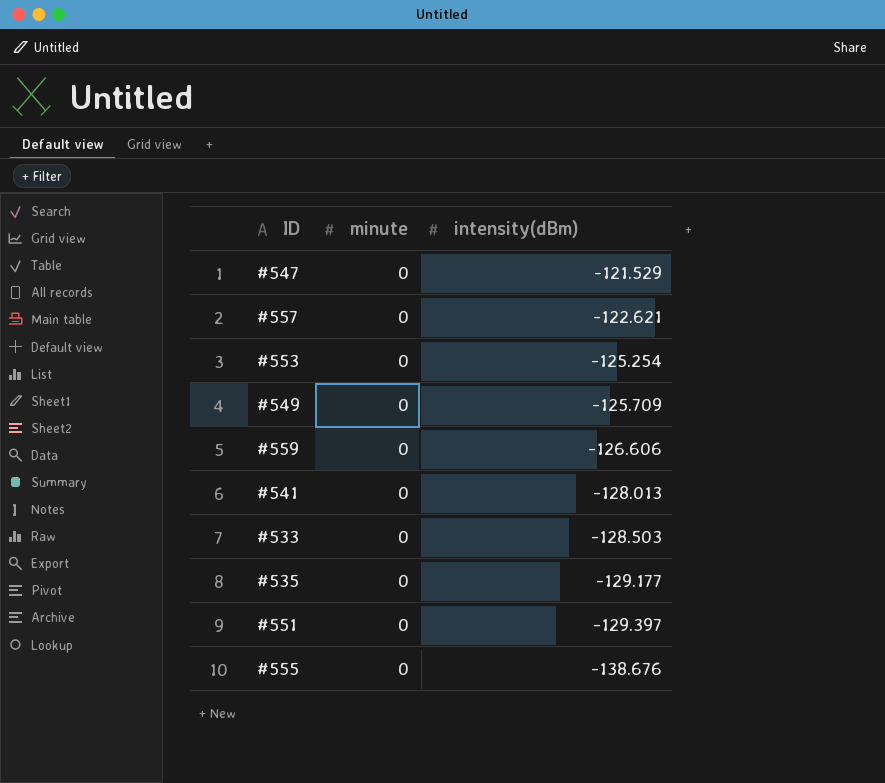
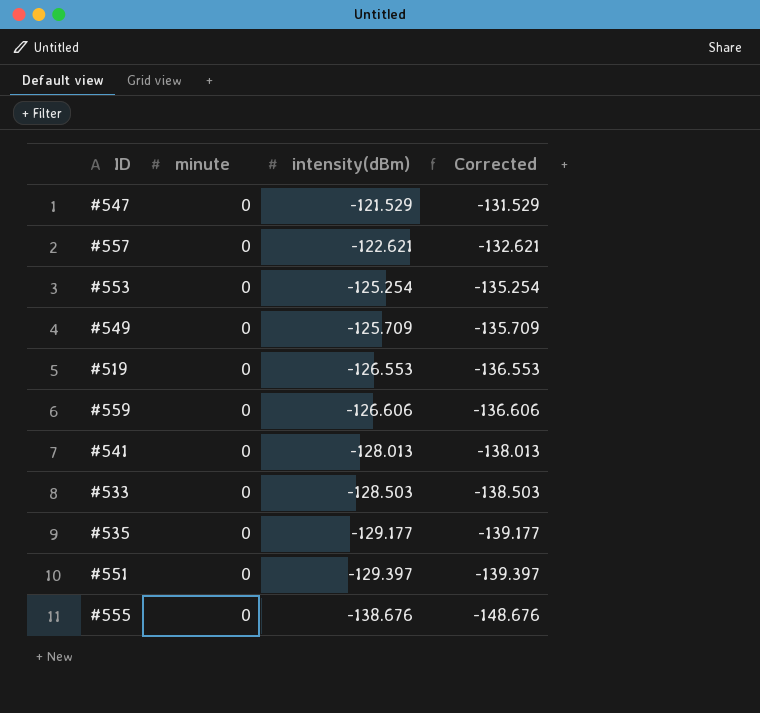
column Corrected | formula: none -> [intensity(dBm)] - 10
row #519: none -> 0 | -126.553 | -136.553

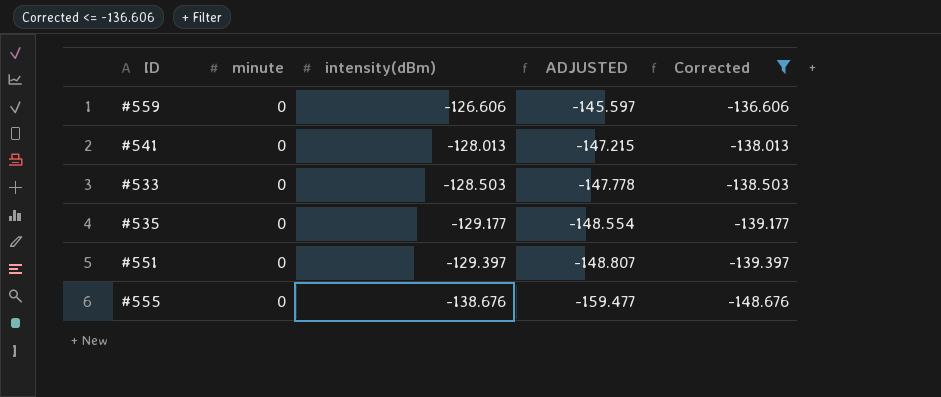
filter: none -> Corrected <= -136.606
column ADJUSTED | formula: none -> [intensity(dBm)] * 1.15

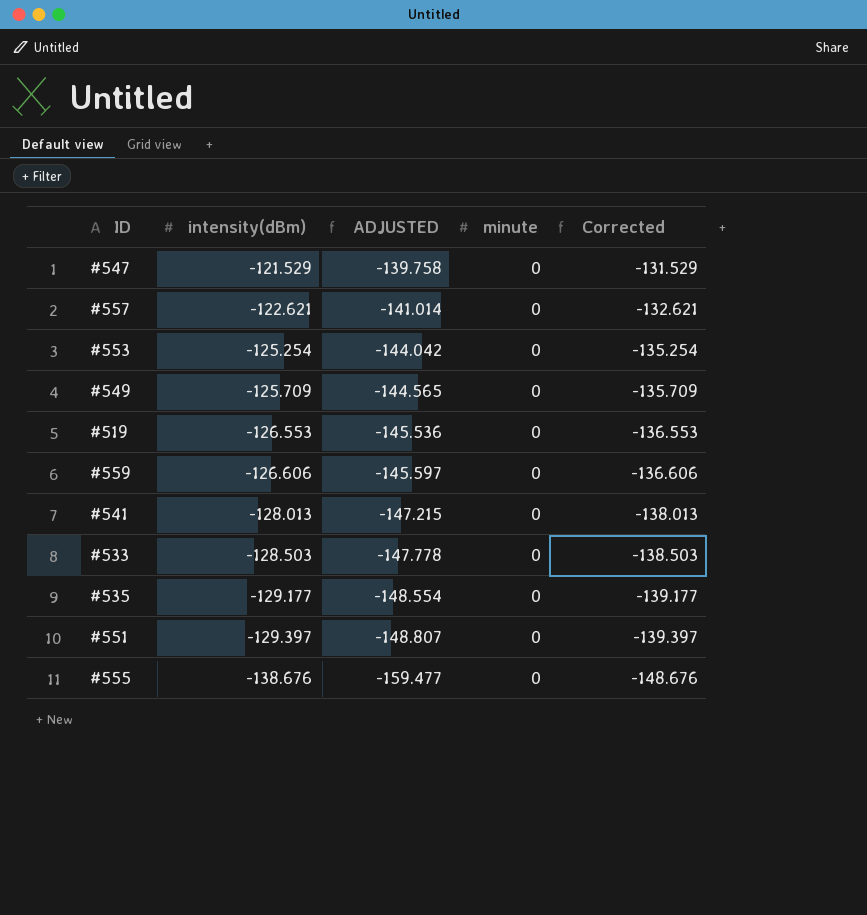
filter: Corrected <= -136.606 -> none
column minute | position: 2 -> 4

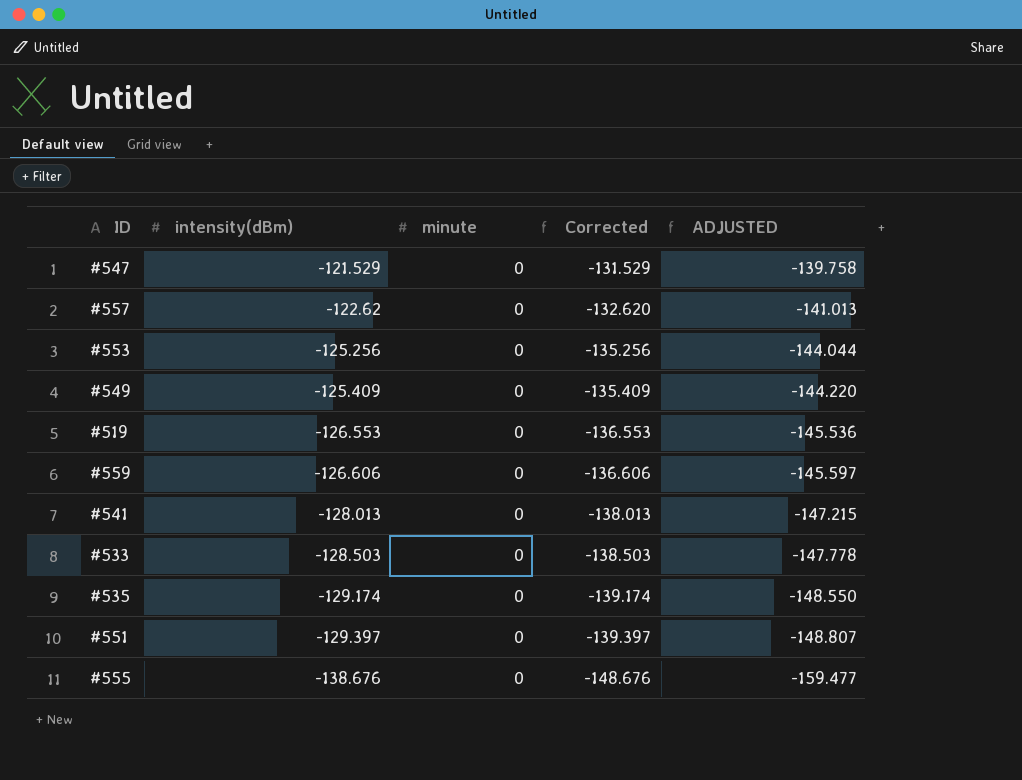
column ADJUSTED | position: 3 -> 5
#557 | intensity(dBm): -122.621 -> -122.62
#557 | Corrected: -132.621 -> -132.620
#557 | ADJUSTED: -141.014 -> -141.013
#553 | intensity(dBm): -125.254 -> -125.256
#553 | Corrected: -135.254 -> -135.256
#553 | ADJUSTED: -144.042 -> -144.044
#549 | intensity(dBm): -125.709 -> -125.409
#549 | Corrected: -135.709 -> -135.409
#549 | ADJUSTED: -144.565 -> -144.220
#535 | intensity(dBm): -129.177 -> -129.174
#535 | Corrected: -139.177 -> -139.174
#535 | ADJUSTED: -148.554 -> -148.550

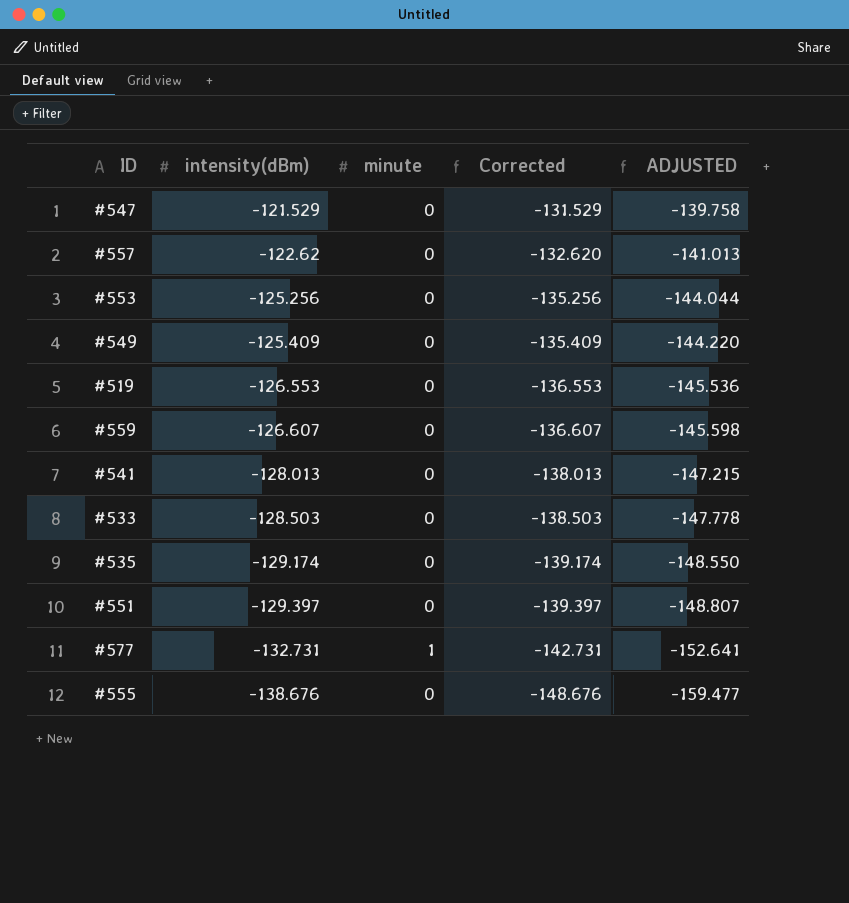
#559 | intensity(dBm): -126.606 -> -126.607
#559 | Corrected: -136.606 -> -136.607
#559 | ADJUSTED: -145.597 -> -145.598
row #577: none -> -132.731 | 1 | -142.731 | -152.641

